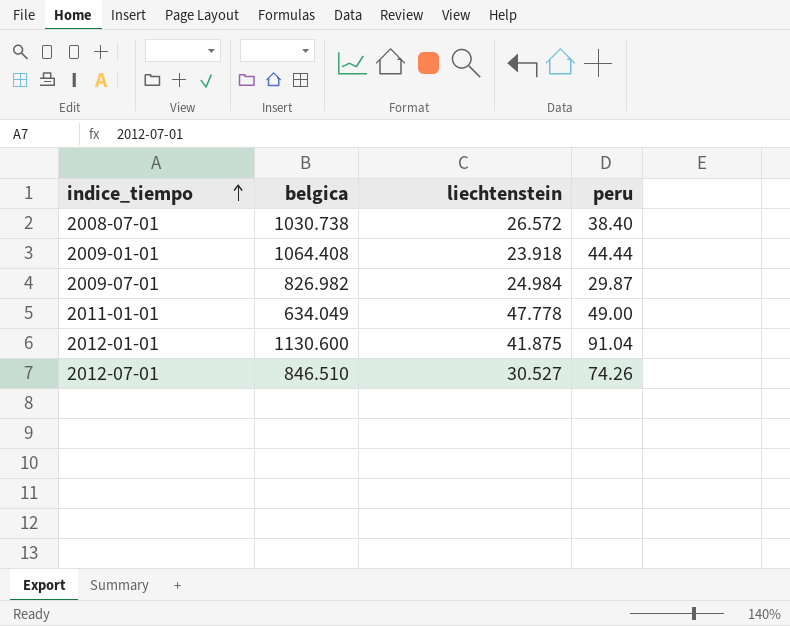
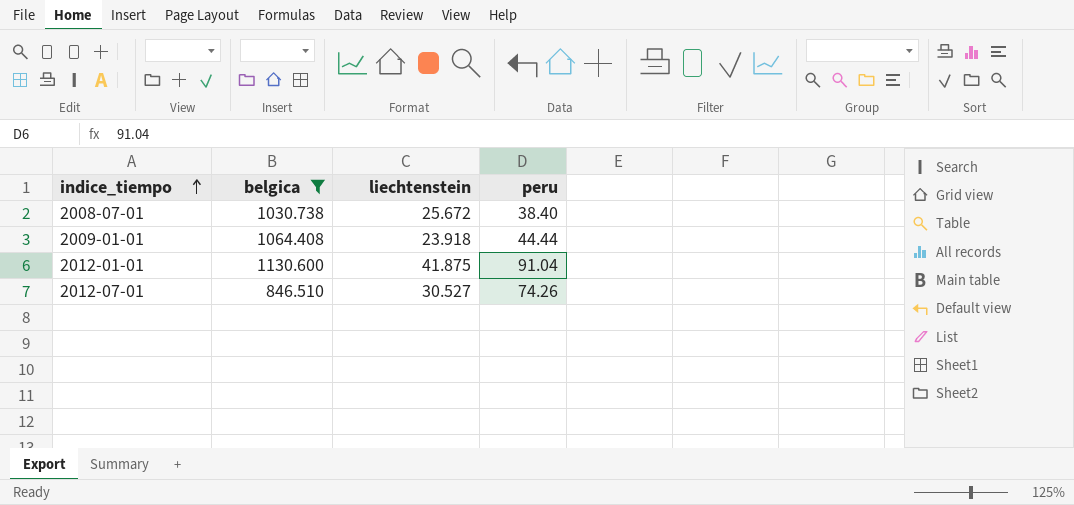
filter: none -> belgica >= 846.510
2008-07-01 | liechtenstein: 26.572 -> 25.672

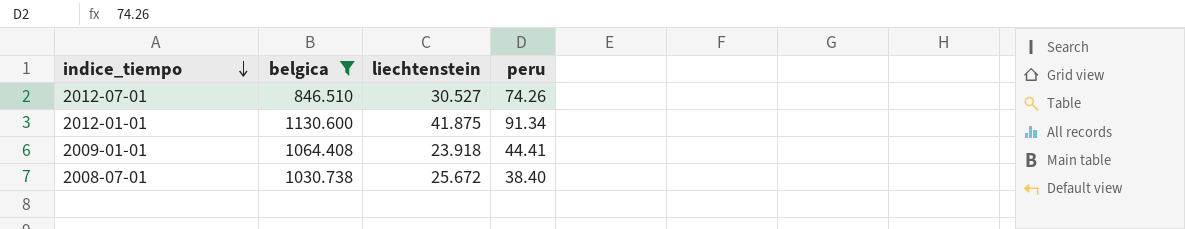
row order: indice_tiempo ascending -> indice_tiempo descending
2012-01-01 | peru: 91.04 -> 91.34
2009-01-01 | peru: 44.44 -> 44.41

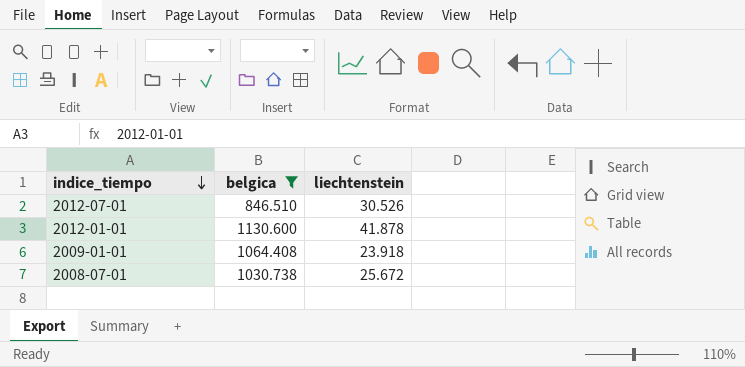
column peru | position: 4 -> none
2012-07-01 | liechtenstein: 30.527 -> 30.526
2012-01-01 | liechtenstein: 41.875 -> 41.878

